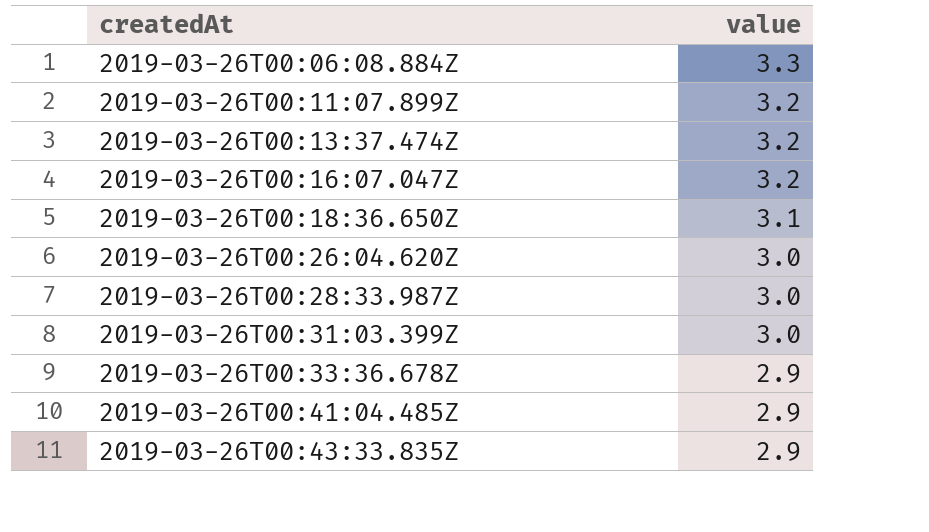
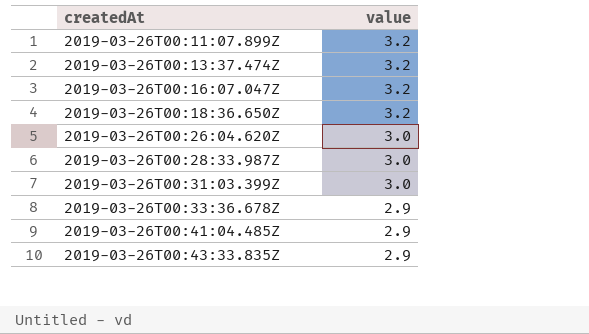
row 2019-03-26T00:06:08.884Z: 3.3 -> none
2019-03-26T00:18:36.650Z | value: 3.1 -> 3.2

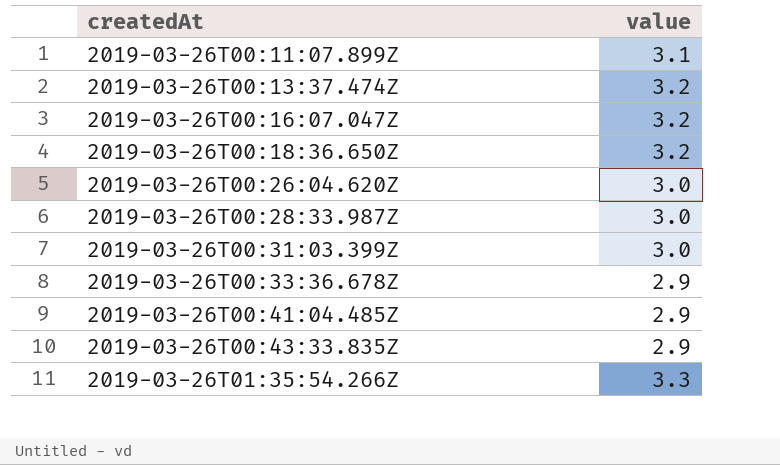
2019-03-26T00:11:07.899Z | value: 3.2 -> 3.1
row 2019-03-26T01:35:54.266Z: none -> 3.3

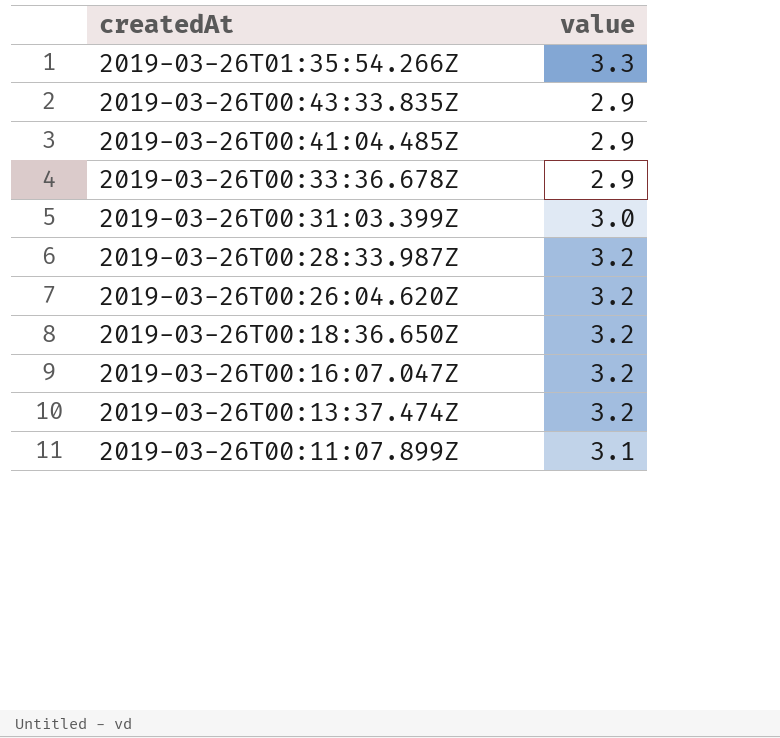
row order: createdAt ascending -> createdAt descending
2019-03-26T00:28:33.987Z | value: 3.0 -> 3.2
2019-03-26T00:26:04.620Z | value: 3.0 -> 3.2

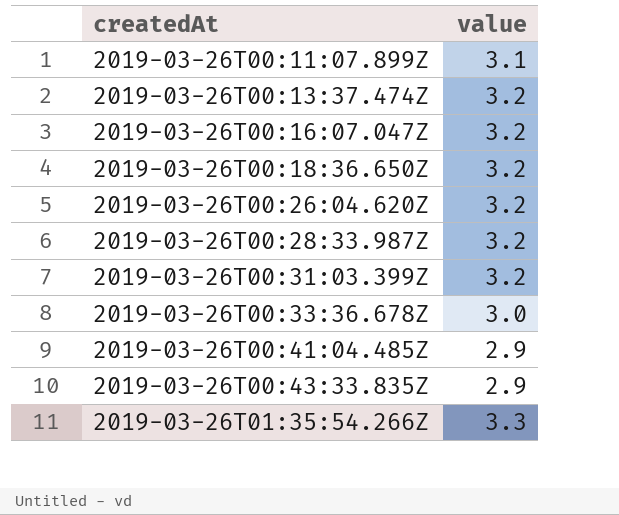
row order: createdAt descending -> createdAt ascending
2019-03-26T00:31:03.399Z | value: 3.0 -> 3.2
2019-03-26T00:33:36.678Z | value: 2.9 -> 3.0

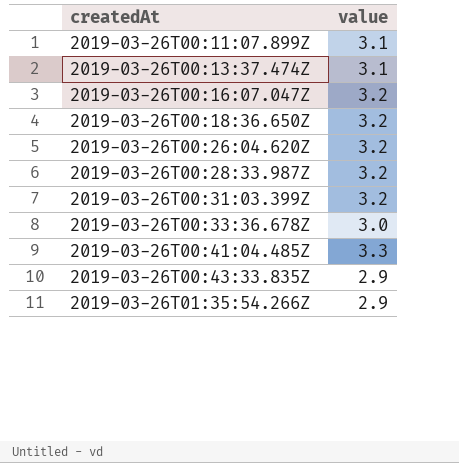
2019-03-26T00:13:37.474Z | value: 3.2 -> 3.1
2019-03-26T00:41:04.485Z | value: 2.9 -> 3.3
2019-03-26T01:35:54.266Z | value: 3.3 -> 2.9

